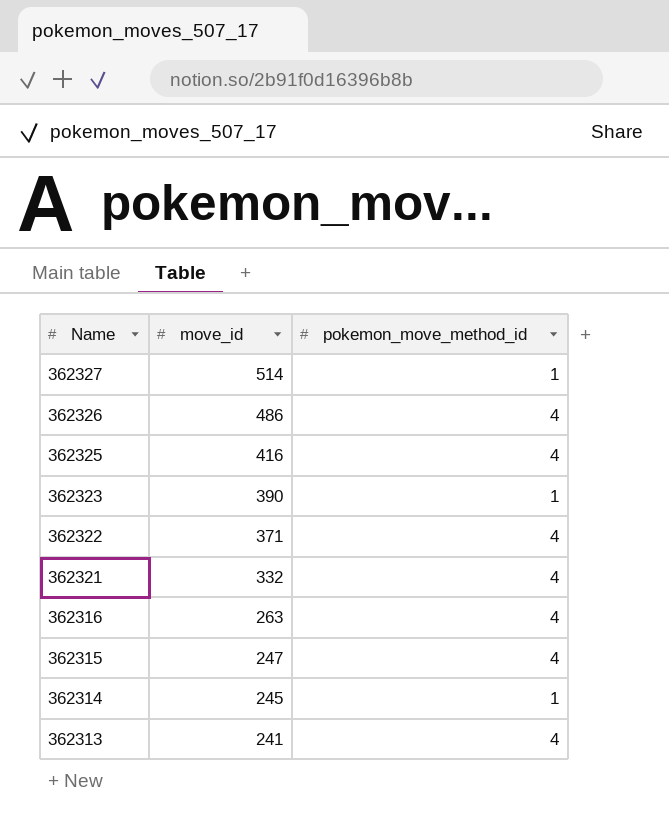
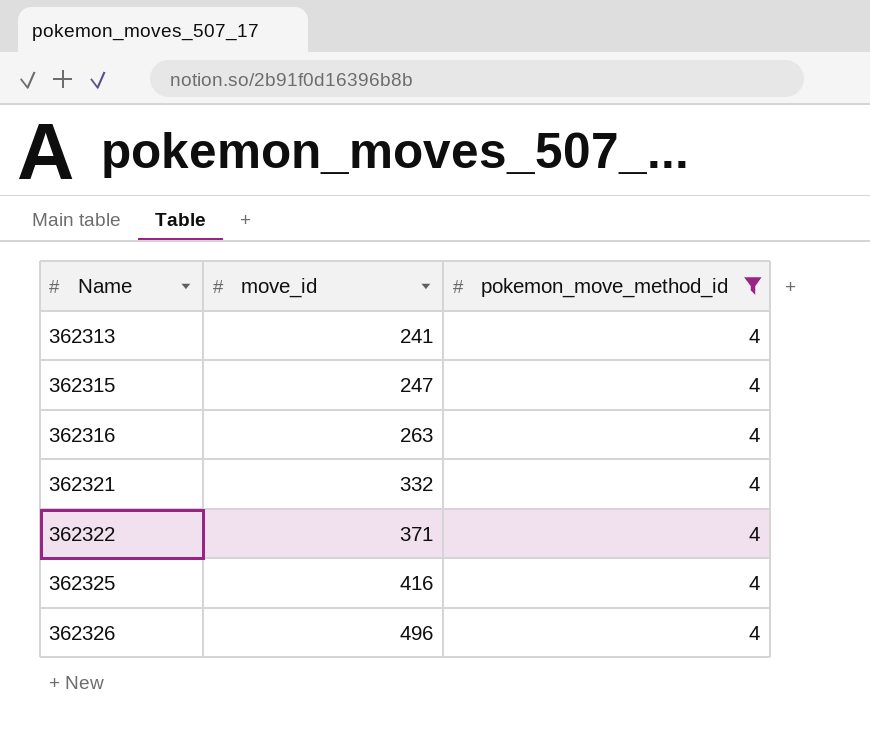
filter: none -> pokemon_move_method_id = 4
row order: Name descending -> Name ascending
362326 | move_id: 486 -> 496

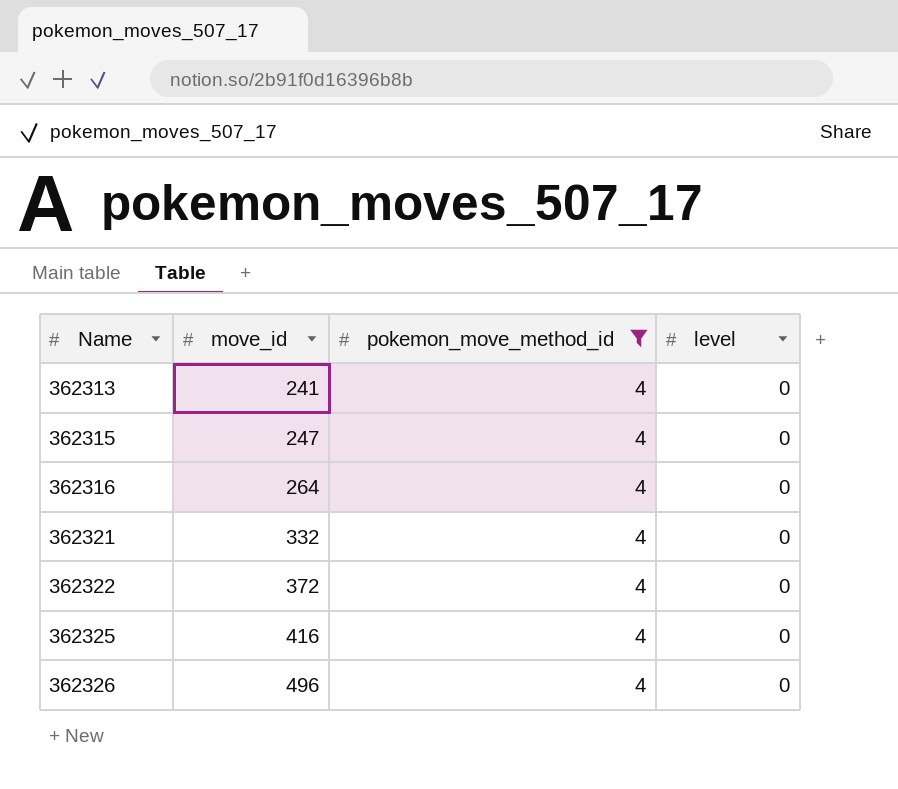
column level | position: none -> 4
362316 | move_id: 263 -> 264
362322 | move_id: 371 -> 372

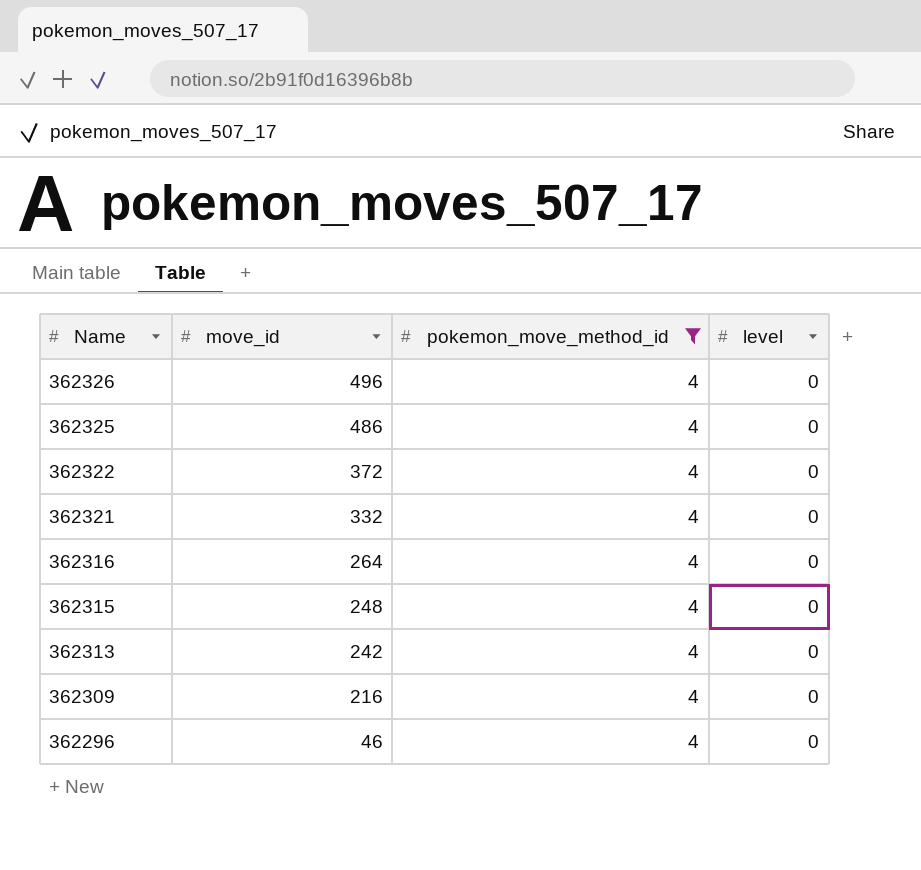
row order: Name ascending -> Name descending
362325 | move_id: 416 -> 486
362315 | move_id: 247 -> 248
362313 | move_id: 241 -> 242
row 362309: none -> 216 | 4 | 0
row 362296: none -> 46 | 4 | 0

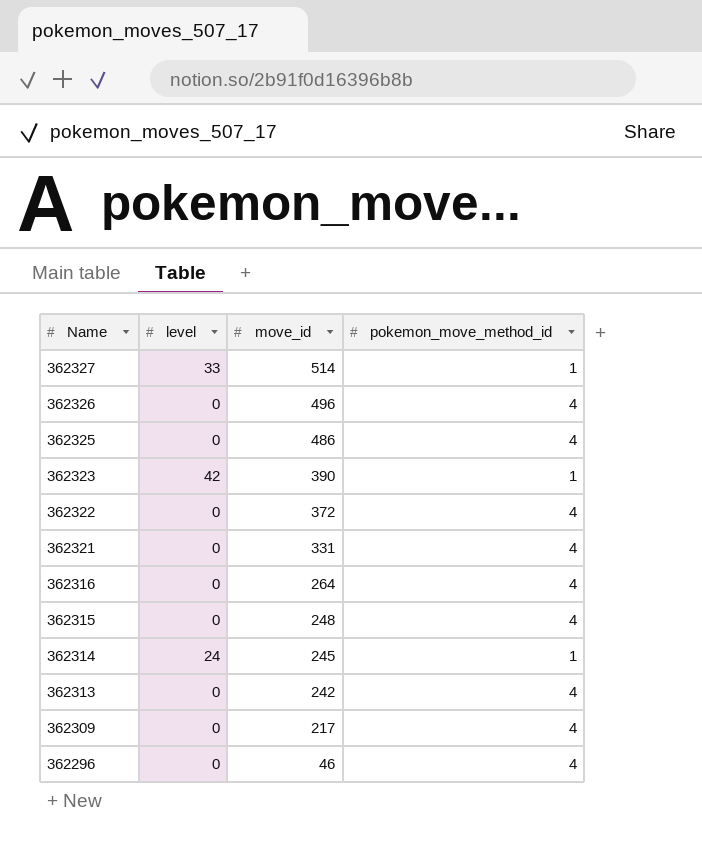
filter: pokemon_move_method_id = 4 -> none
column level | position: 4 -> 2
362321 | move_id: 332 -> 331
362309 | move_id: 216 -> 217

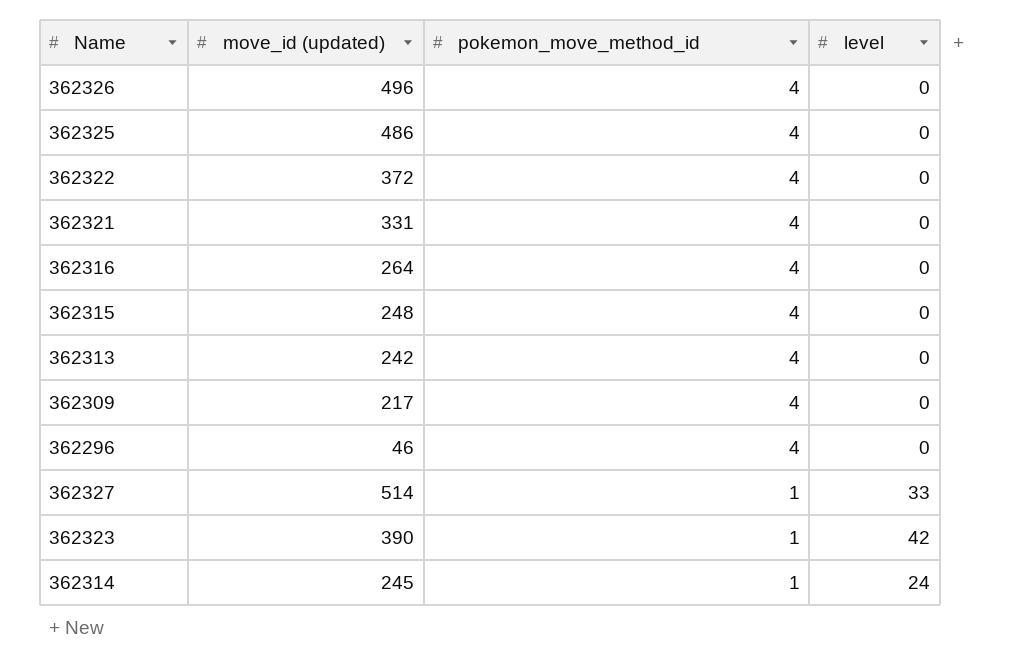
row order: Name descending -> pokemon_move_method_id descending
column name: move_id -> move_id (updated)
column level | position: 2 -> 4

